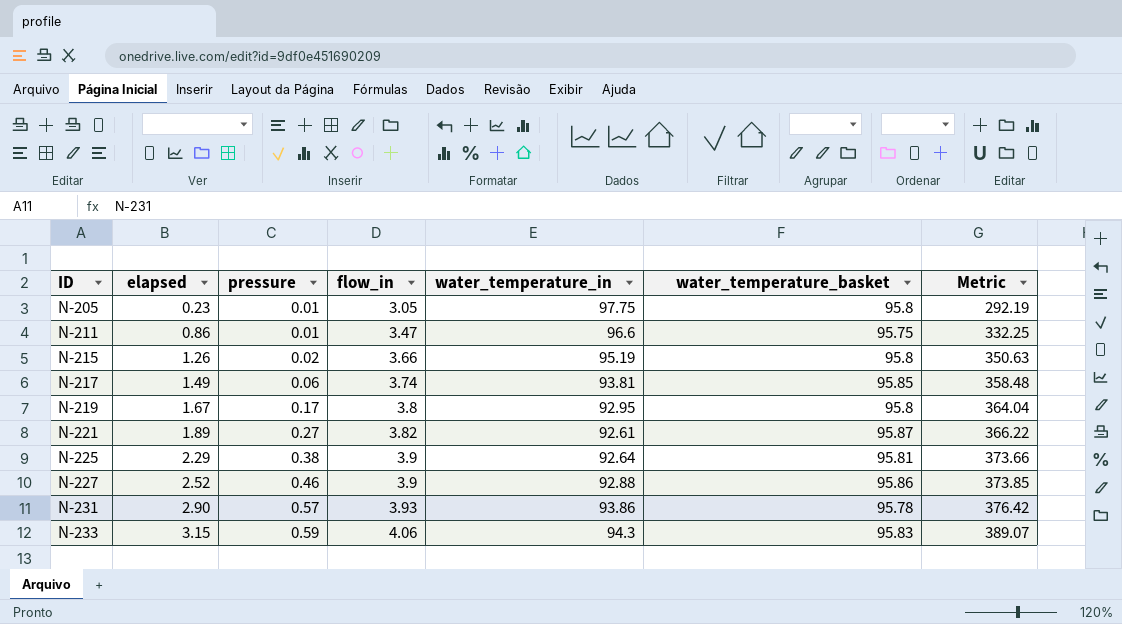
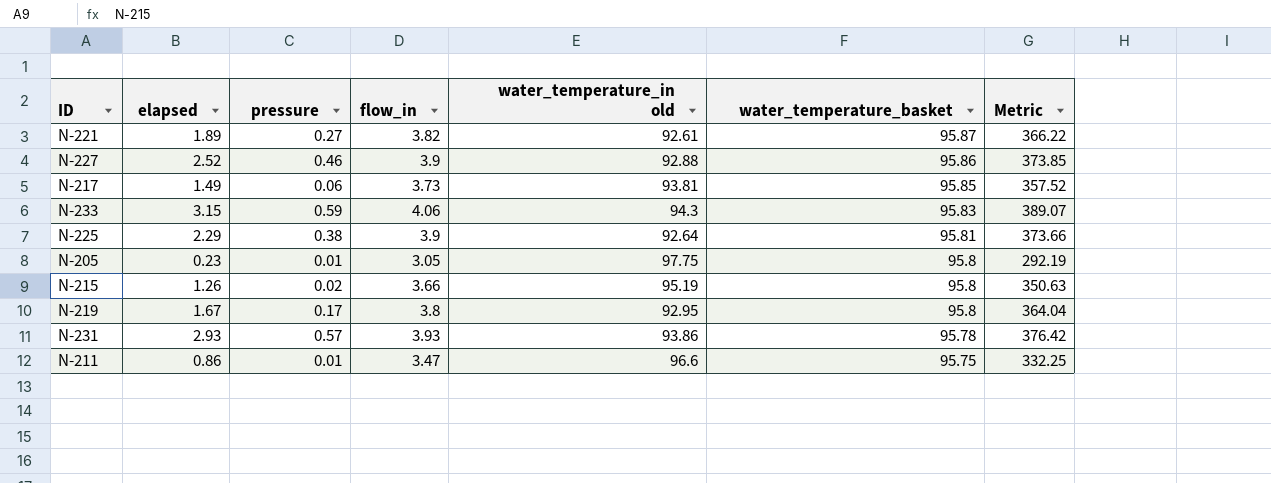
row order: ID ascending -> water_temperature_basket descending
column name: water_temperature_in -> water_temperature_in old
N-217 | flow_in: 3.74 -> 3.73
N-217 | Metric: 358.48 -> 357.52
N-231 | elapsed: 2.90 -> 2.93

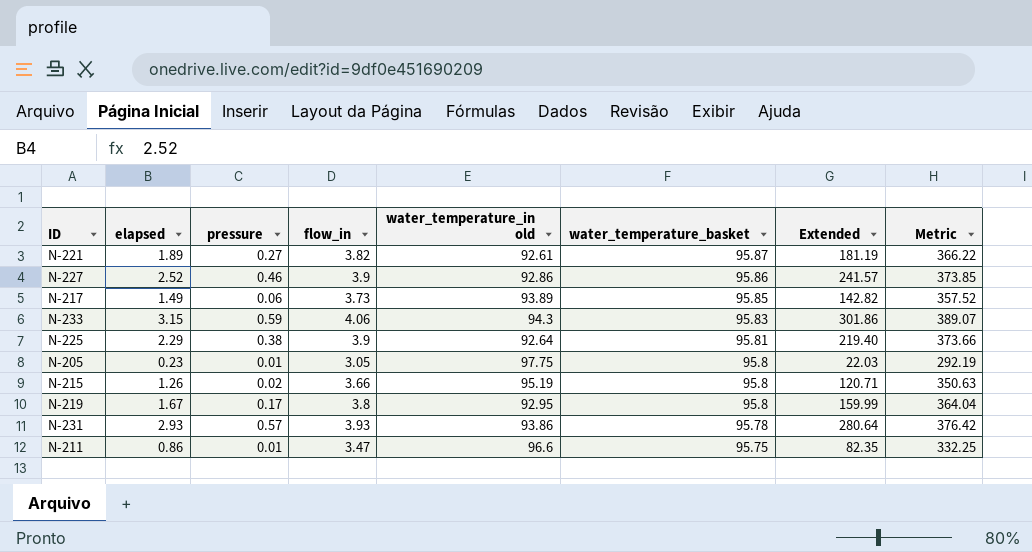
column Extended | formula: none -> [elapsed] * [water_temperature_basket]
N-227 | water_temperature_in old: 92.88 -> 92.86
N-217 | water_temperature_in old: 93.81 -> 93.89

